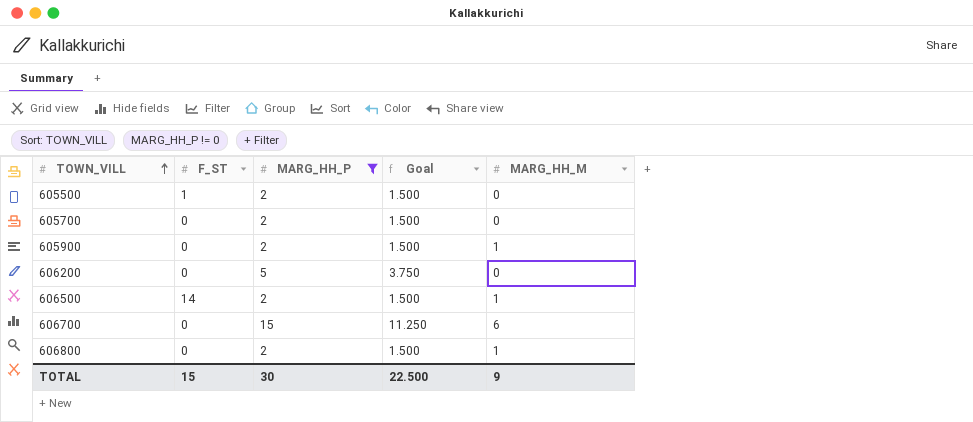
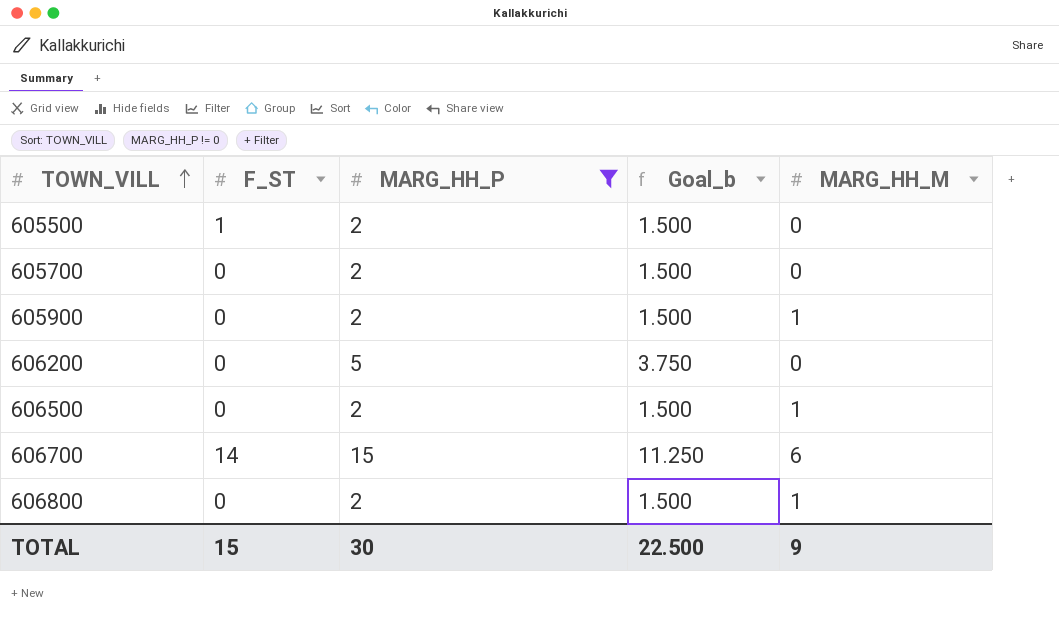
column name: Goal -> Goal_b
606500 | F_ST: 14 -> 0
606700 | F_ST: 0 -> 14

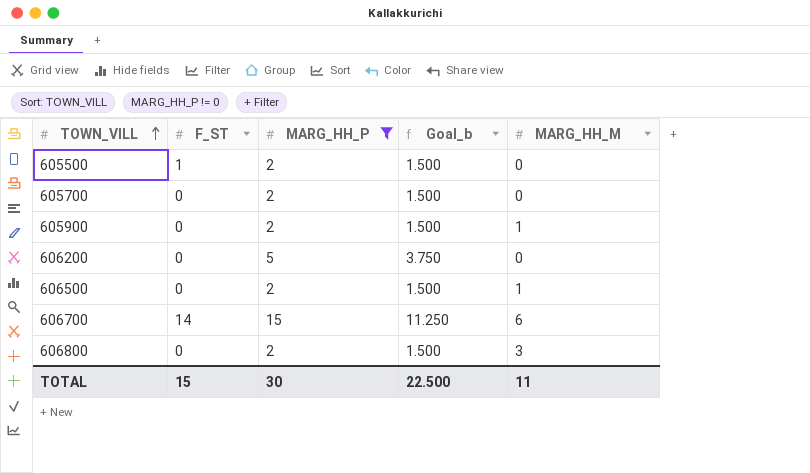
606800 | MARG_HH_M: 1 -> 3
TOTAL | MARG_HH_M: 9 -> 11

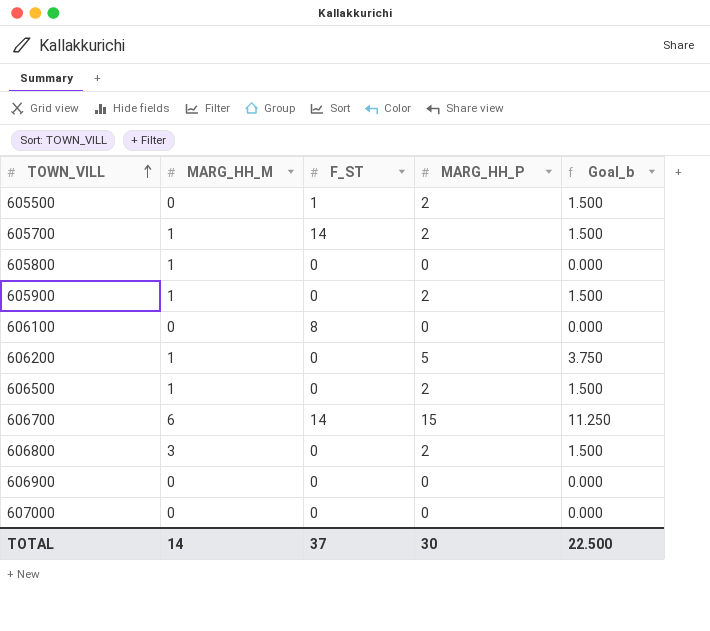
filter: MARG_HH_P != 0 -> none
column MARG_HH_M | position: 5 -> 2
605700 | MARG_HH_M: 0 -> 1
605700 | F_ST: 0 -> 14
606200 | MARG_HH_M: 0 -> 1
TOTAL | MARG_HH_M: 11 -> 14
TOTAL | F_ST: 15 -> 37

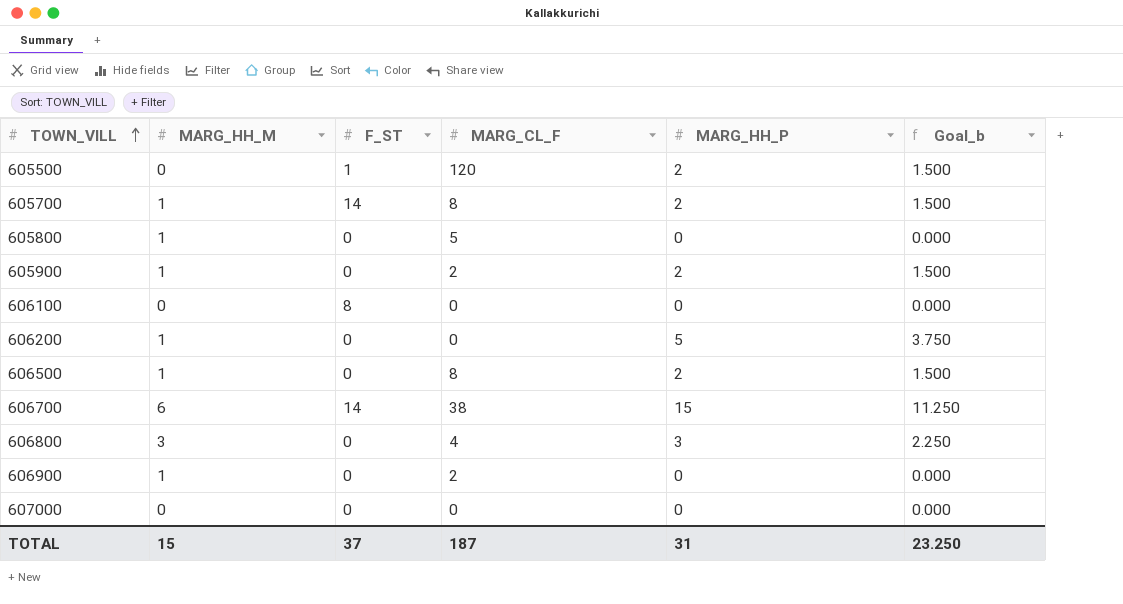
column MARG_CL_F | position: none -> 4
606800 | MARG_HH_P: 2 -> 3
606800 | Goal_b: 1.500 -> 2.250
606900 | MARG_HH_M: 0 -> 1
TOTAL | MARG_HH_M: 14 -> 15
TOTAL | MARG_HH_P: 30 -> 31
TOTAL | Goal_b: 22.500 -> 23.250

